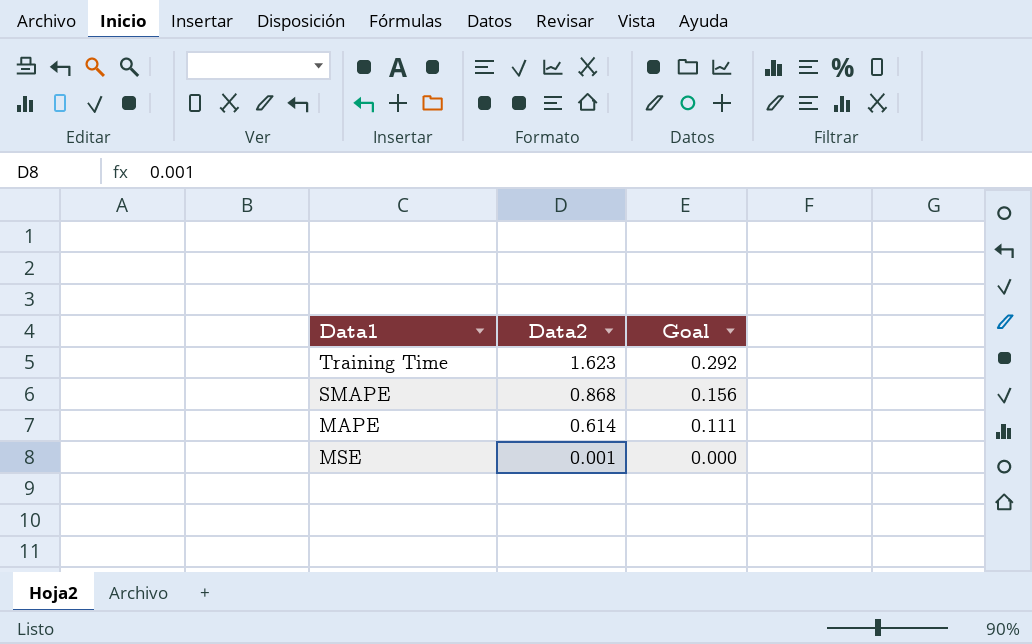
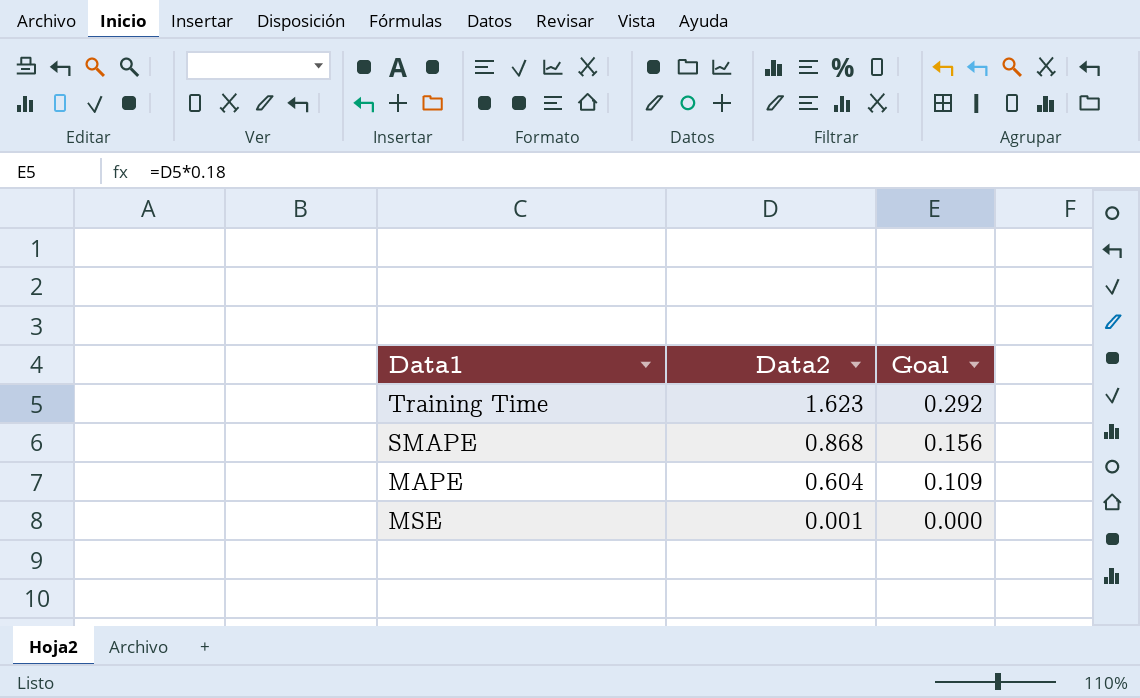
MAPE | Data2: 0.614 -> 0.604
MAPE | Goal: 0.111 -> 0.109

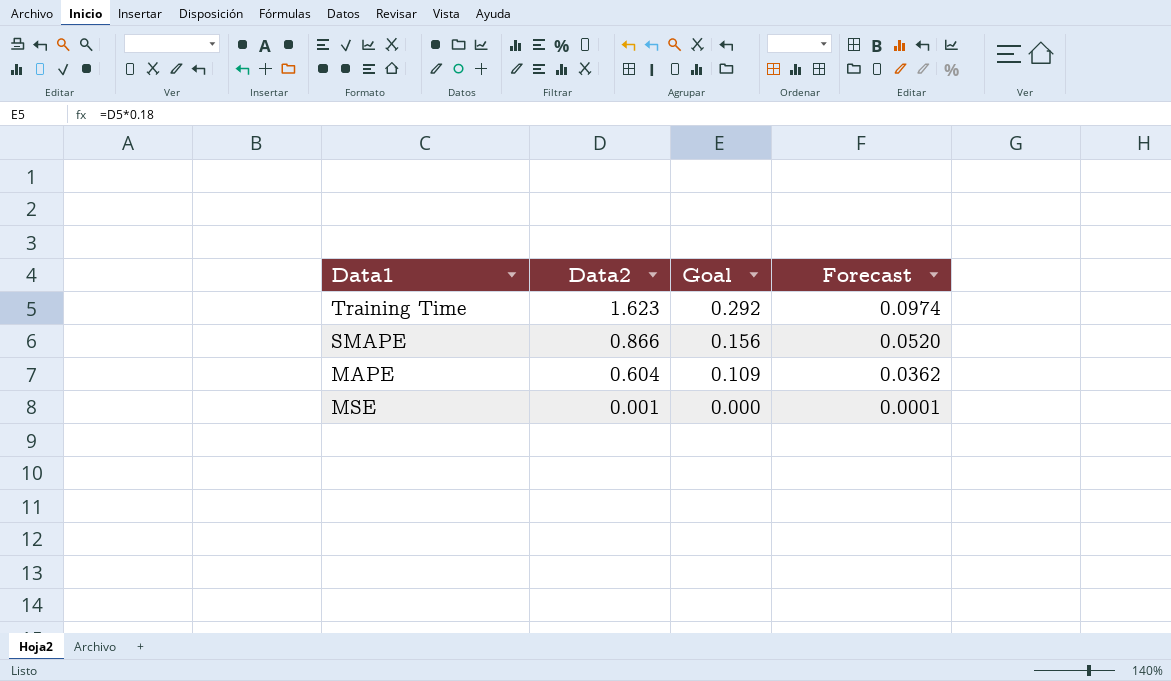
column Forecast | formula: none -> [Data2] * 0.06
SMAPE | Data2: 0.868 -> 0.866

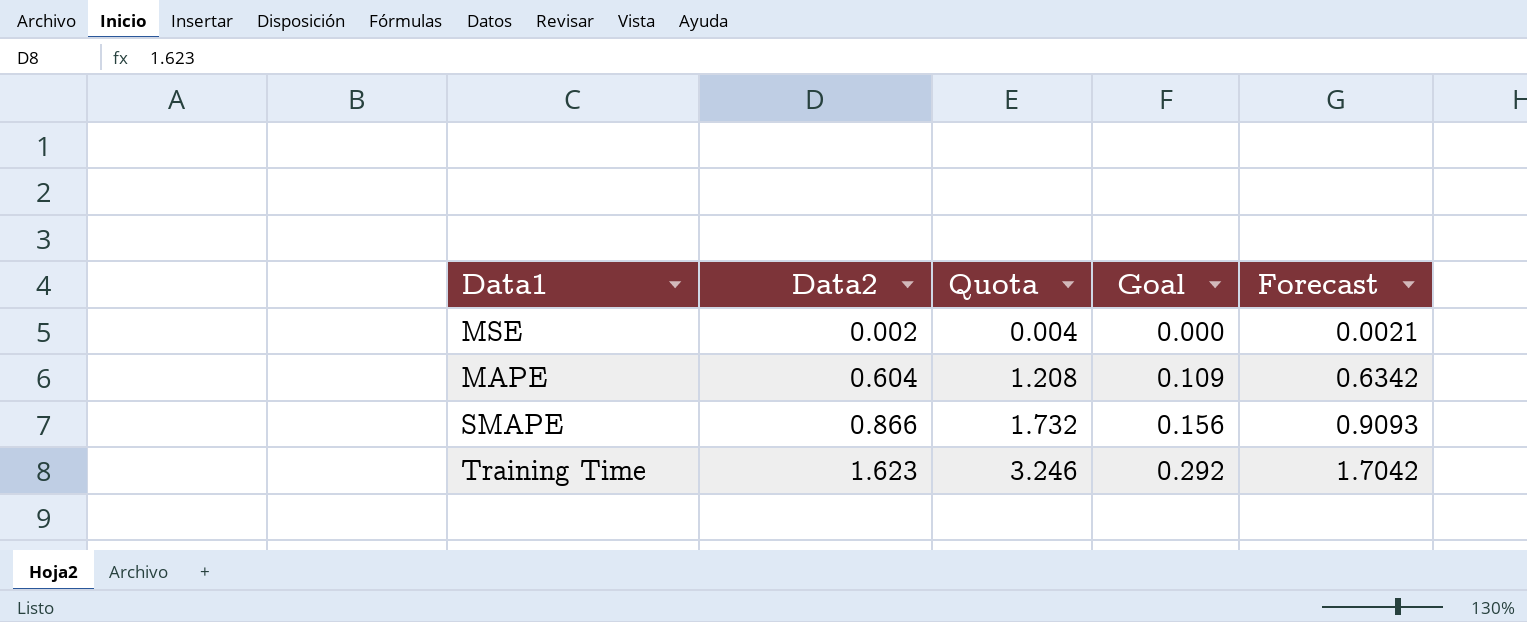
row order: Data2 descending -> Data2 ascending
column Quota | formula: none -> [Data2] * 2
column Forecast | formula: [Data2] * 0.06 -> [Data2] * 1.05
MSE | Data2: 0.001 -> 0.002

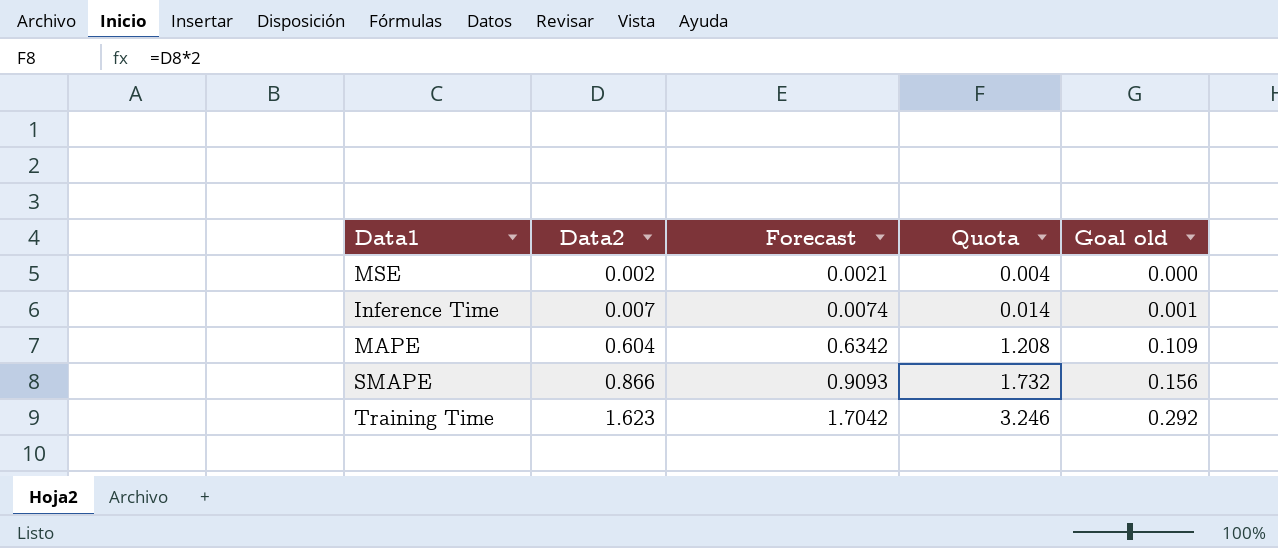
column Forecast | position: 5 -> 3
column name: Goal -> Goal old
row Inference Time: none -> 0.007 | 0.0074 | 0.014 | 0.001

